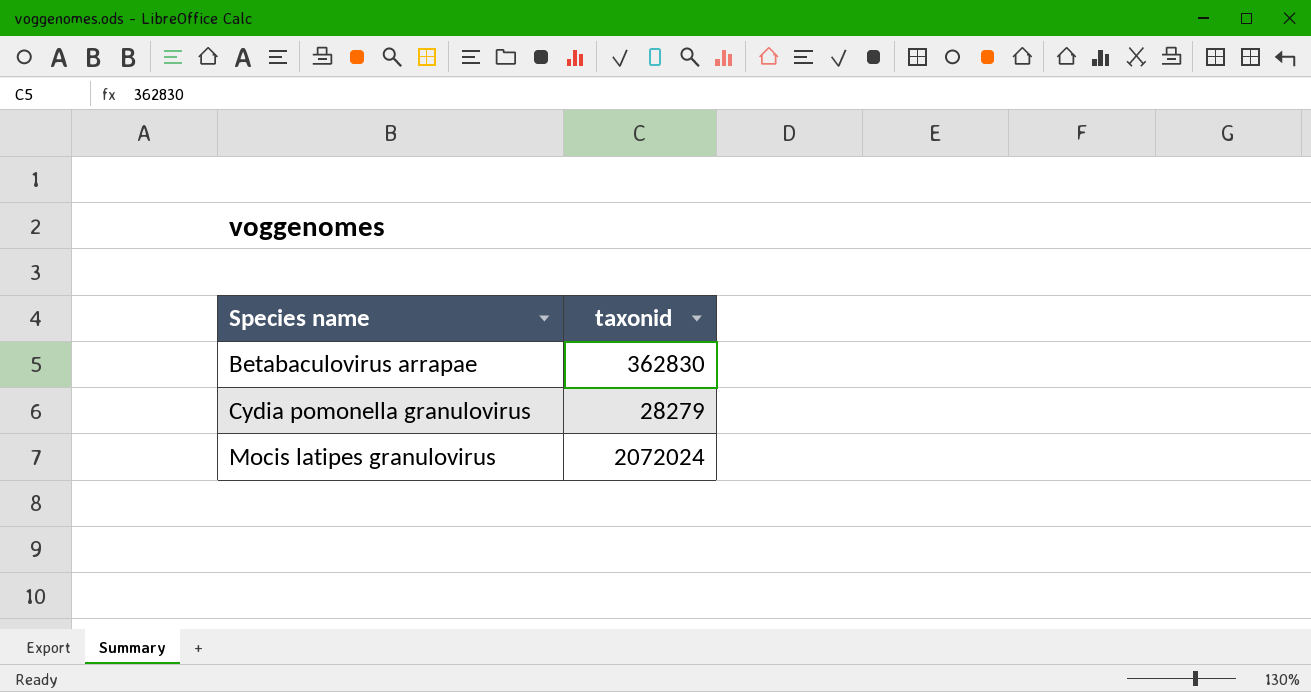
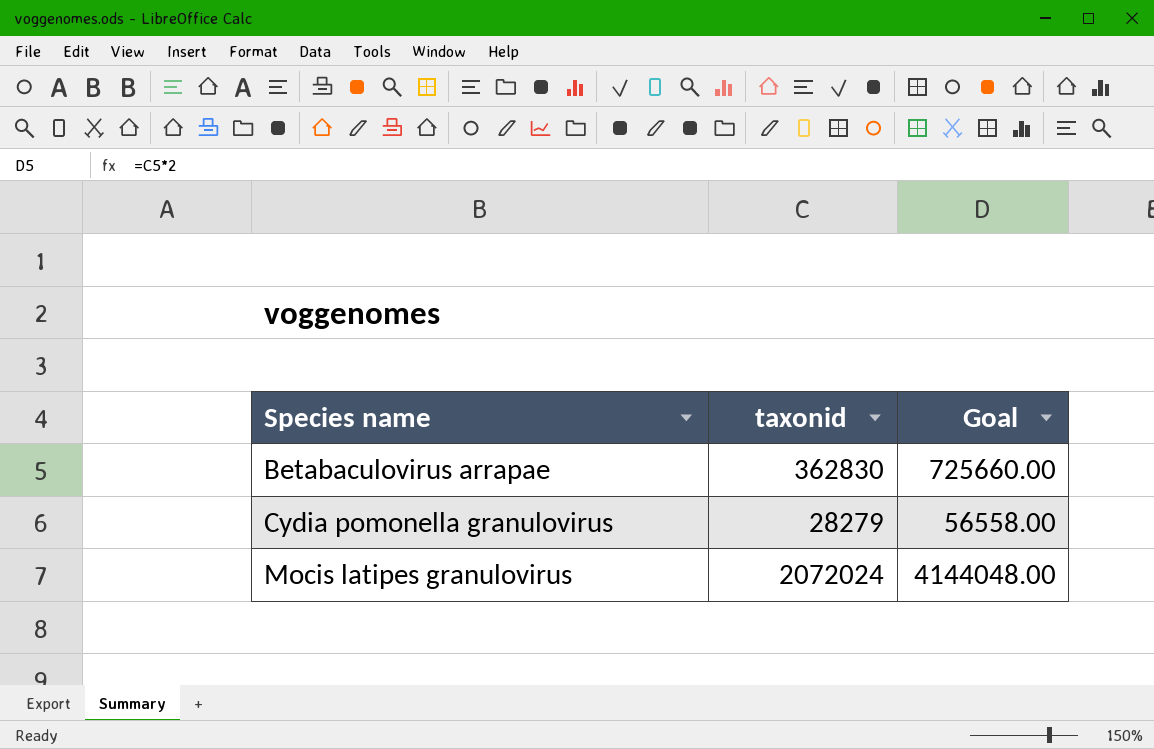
column Goal | formula: none -> [taxonid] * 2

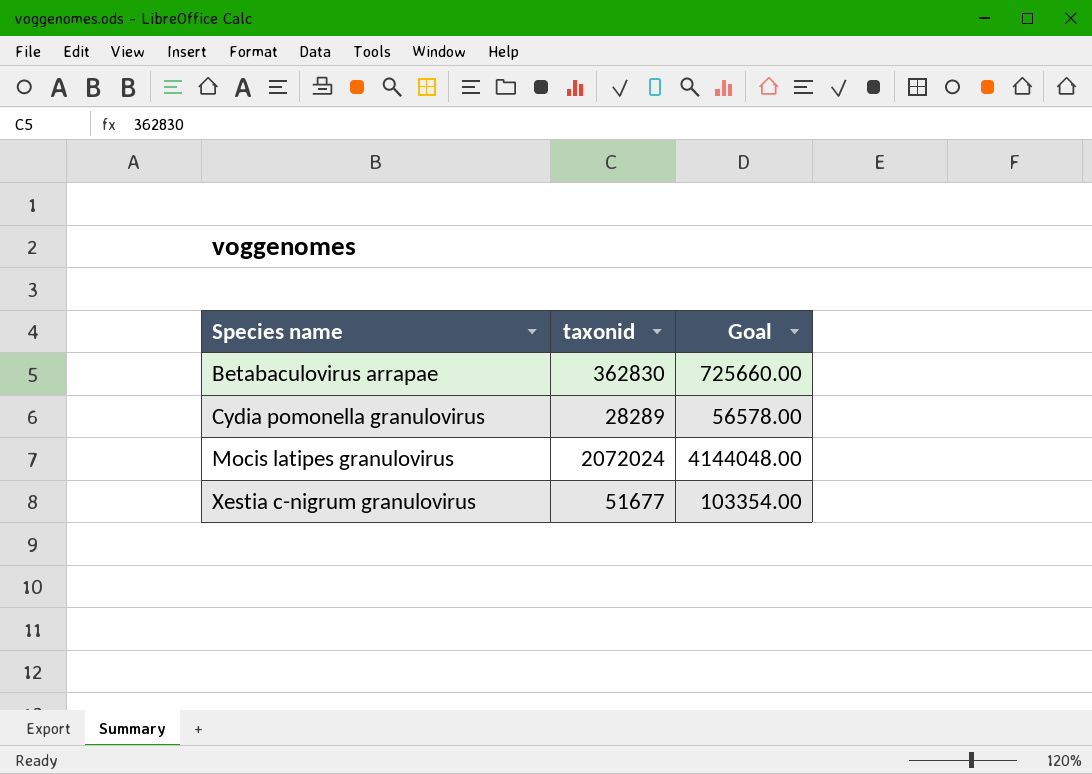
Cydia pomonella granulovirus | taxonid: 28279 -> 28289
Cydia pomonella granulovirus | Goal: 56558.00 -> 56578.00
row Xestia c-nigrum granulovirus: none -> 51677 | 103354.00

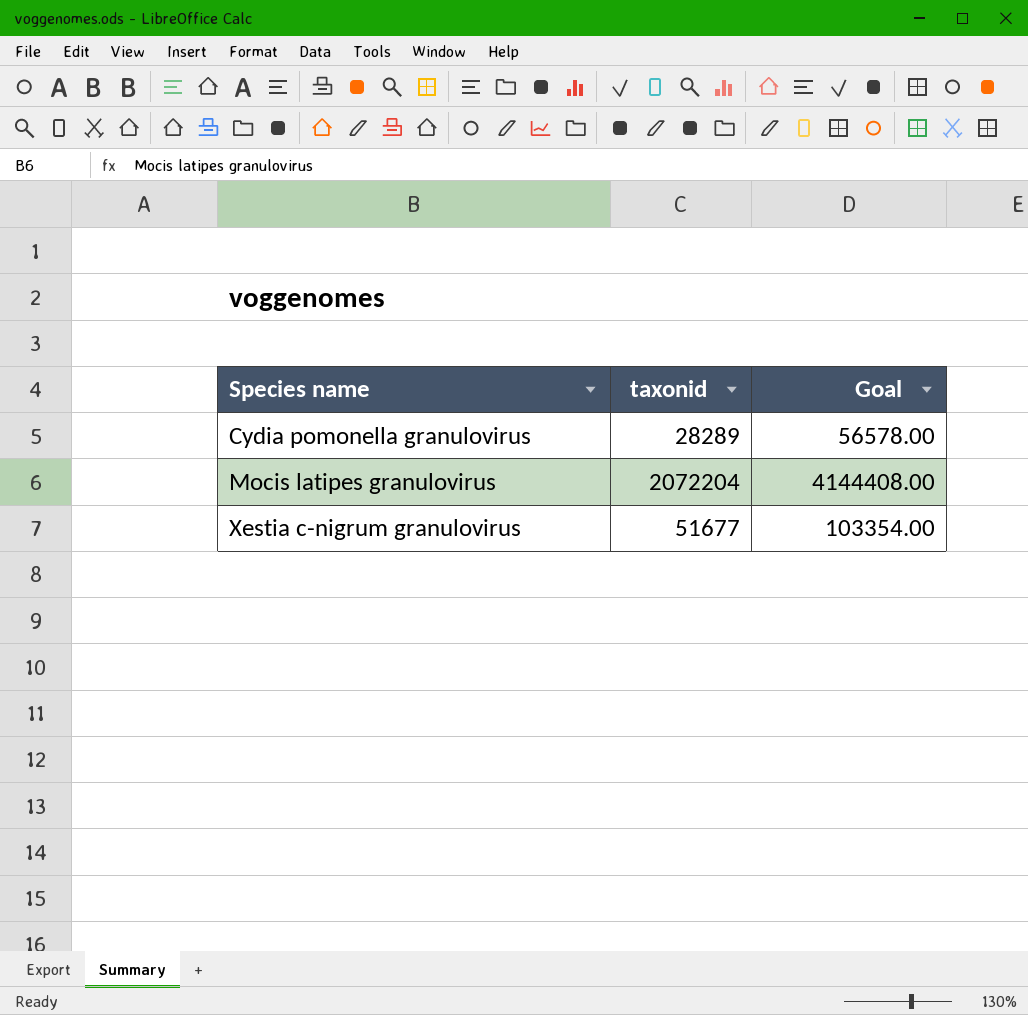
row Betabaculovirus arrapae: 362830 | 725660.00 -> none
Mocis latipes granulovirus | taxonid: 2072024 -> 2072204
Mocis latipes granulovirus | Goal: 4144048.00 -> 4144408.00

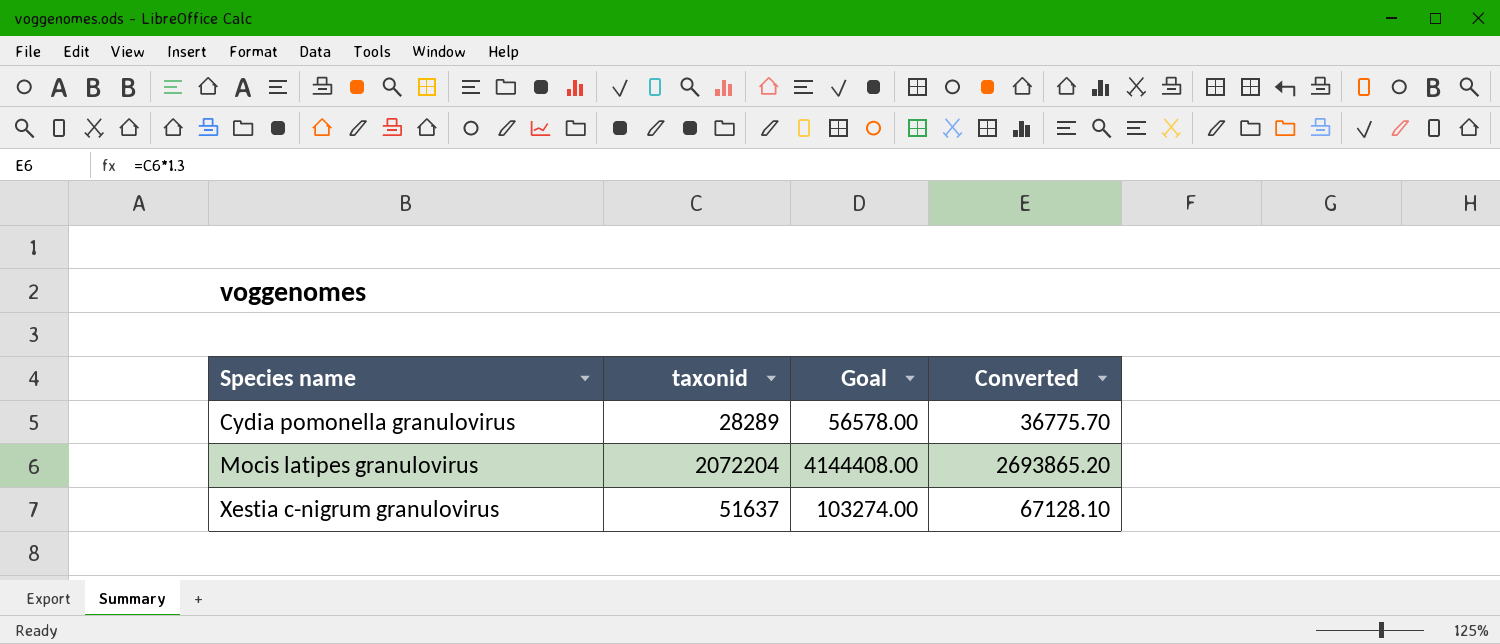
column Converted | formula: none -> [taxonid] * 1.3
Xestia c-nigrum granulovirus | taxonid: 51677 -> 51637
Xestia c-nigrum granulovirus | Goal: 103354.00 -> 103274.00

